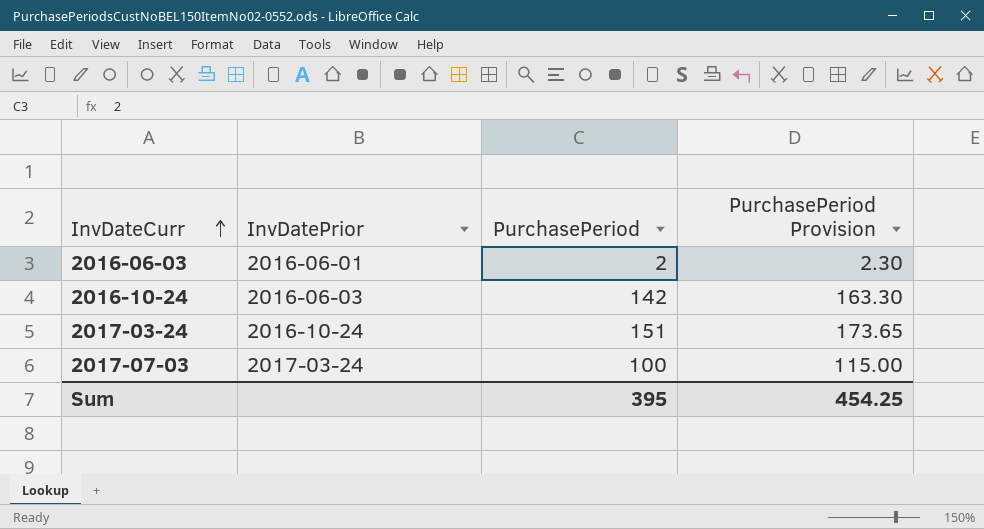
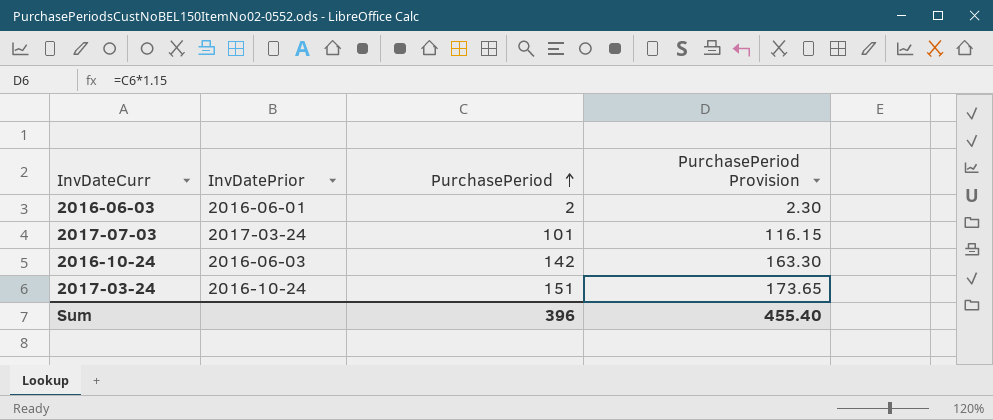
row order: InvDateCurr ascending -> PurchasePeriod ascending
2017-07-03 | PurchasePeriod: 100 -> 101
2017-07-03 | PurchasePeriod Provision: 115.00 -> 116.15
Sum | PurchasePeriod: 395 -> 396
Sum | PurchasePeriod Provision: 454.25 -> 455.40

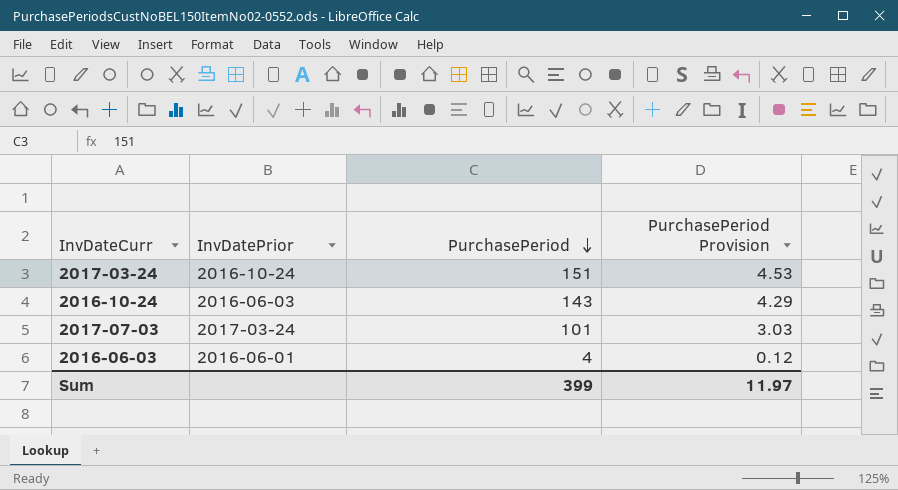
row order: PurchasePeriod ascending -> PurchasePeriod descending
column PurchasePeriod Provision | formula: [PurchasePeriod] * 1.15 -> [PurchasePeriod] * 0.03
2016-10-24 | PurchasePeriod: 142 -> 143
2016-06-03 | PurchasePeriod: 2 -> 4
Sum | PurchasePeriod: 396 -> 399
Sum | PurchasePeriod Provision: 455.40 -> 11.97

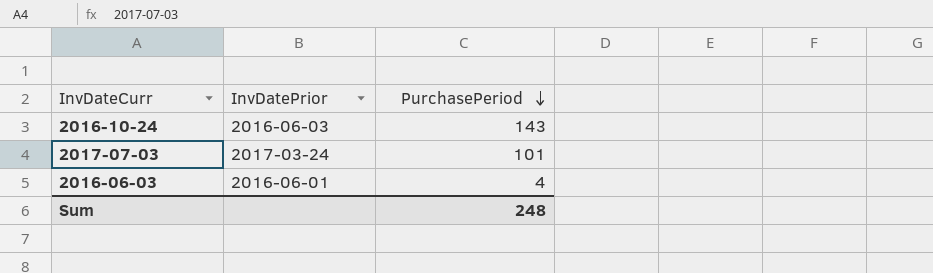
column PurchasePeriod Provision | formula: [PurchasePeriod] * 0.03 -> none
row 2017-03-24: 2016-10-24 | 151 | 4.53 -> none
Sum | PurchasePeriod: 399 -> 248

